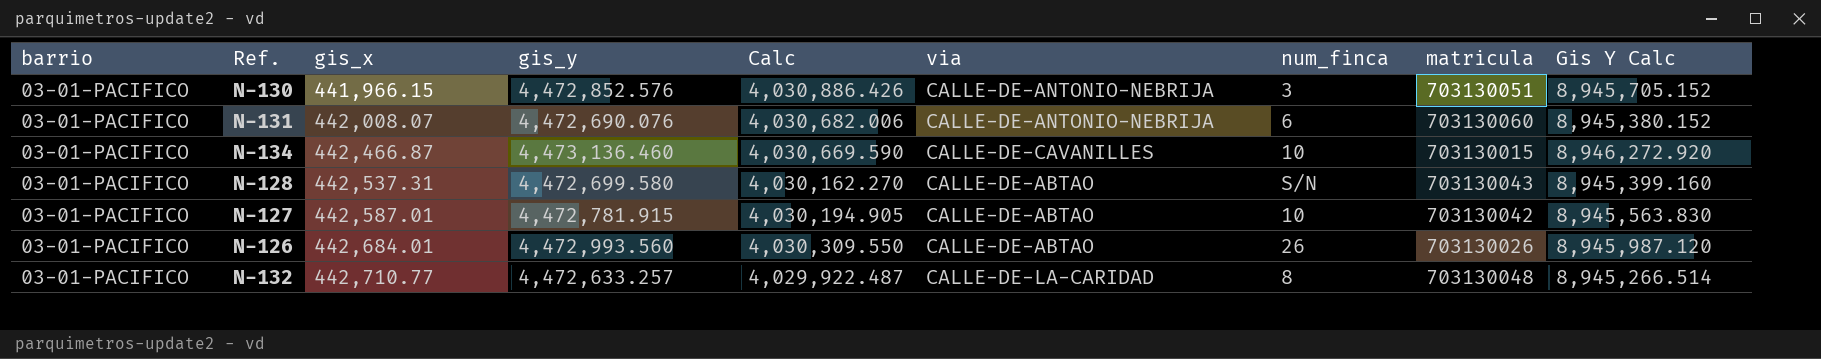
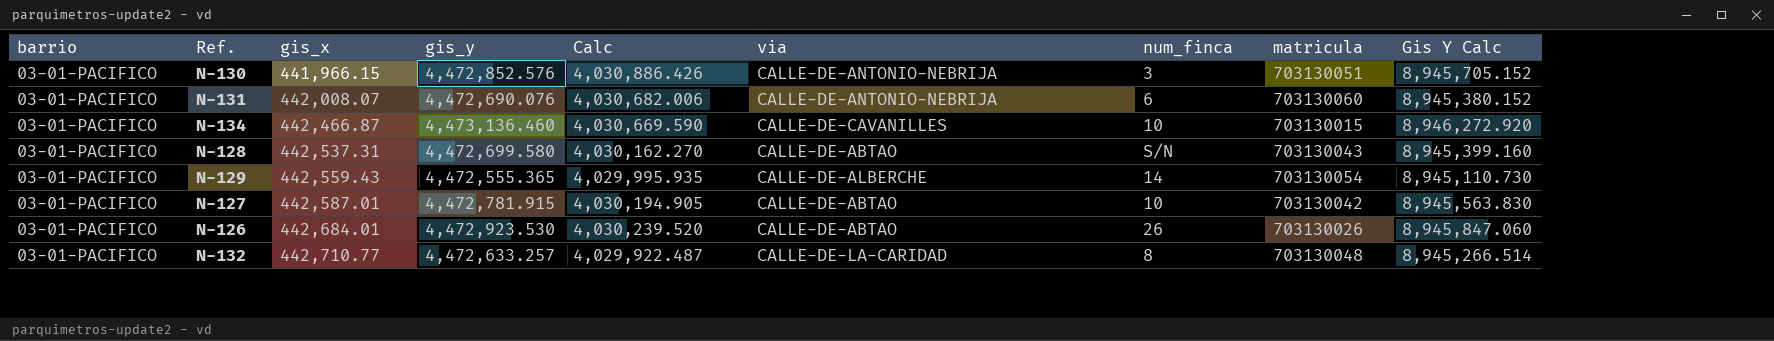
row N-129: none -> 03-01-PACIFICO | 442,559.43 | 4,472,555.365 | 4,029,995.935 | CALLE-DE-ALBERCHE | 14 | 703130054 | 8,945,110.730
N-126 | gis_y: 4,472,993.560 -> 4,472,923.530
N-126 | Calc: 4,030,309.550 -> 4,030,239.520
N-126 | Gis Y Calc: 8,945,987.120 -> 8,945,847.060

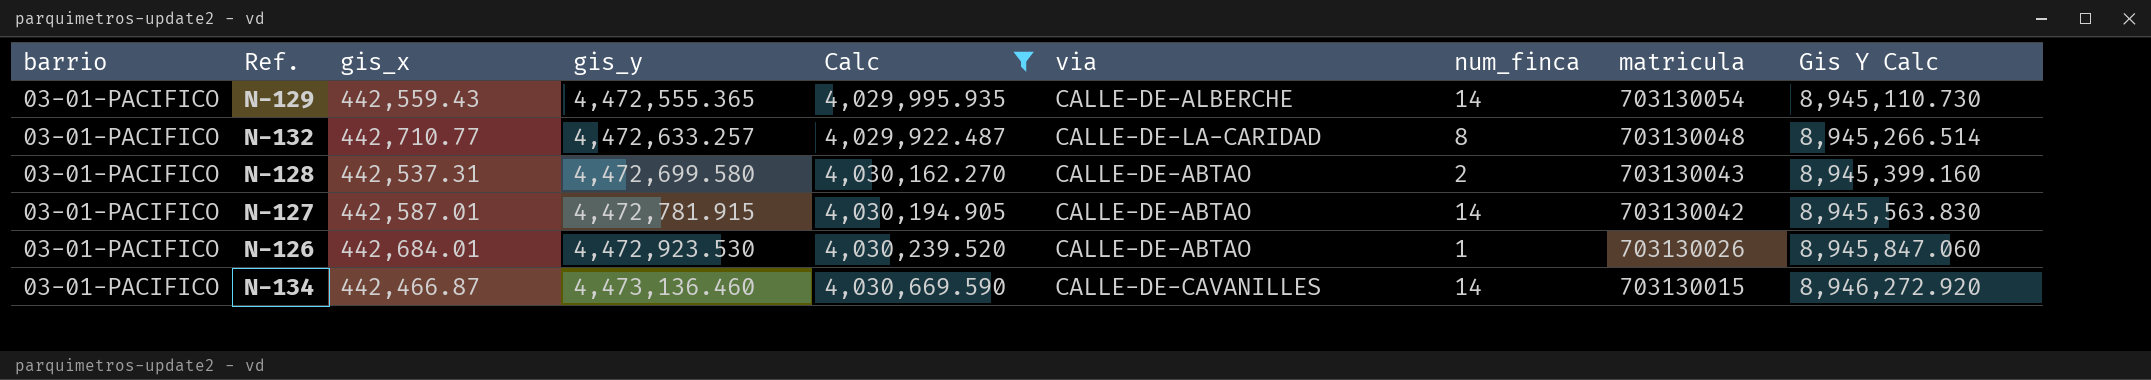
filter: none -> Calc <= 4,030,669.590
row order: gis_x ascending -> gis_y ascending
N-128 | num_finca: S/N -> 2
N-127 | num_finca: 10 -> 14
N-126 | num_finca: 26 -> 1
N-134 | num_finca: 10 -> 14

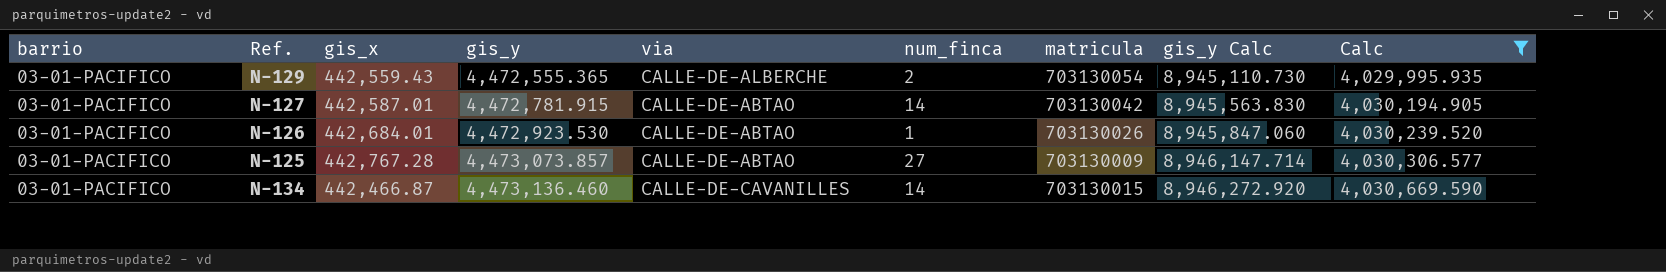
column name: Gis Y Calc -> gis_y Calc
column Calc | position: 5 -> 9
row N-132: 03-01-PACIFICO | 442,710.77 | 4,472,633.257 | 4,029,922.487 | CALLE-DE-LA-CARIDAD | 8 | 703130048 | 8,945,266.514 -> none
row N-128: 03-01-PACIFICO | 442,537.31 | 4,472,699.580 | 4,030,162.270 | CALLE-DE-ABTAO | 2 | 703130043 | 8,945,399.160 -> none
N-129 | num_finca: 14 -> 2
row N-125: none -> 03-01-PACIFICO | 442,767.28 | 4,473,073.857 | CALLE-DE-ABTAO | 27 | 703130009 | 8,946,147.714 | 4,030,306.577

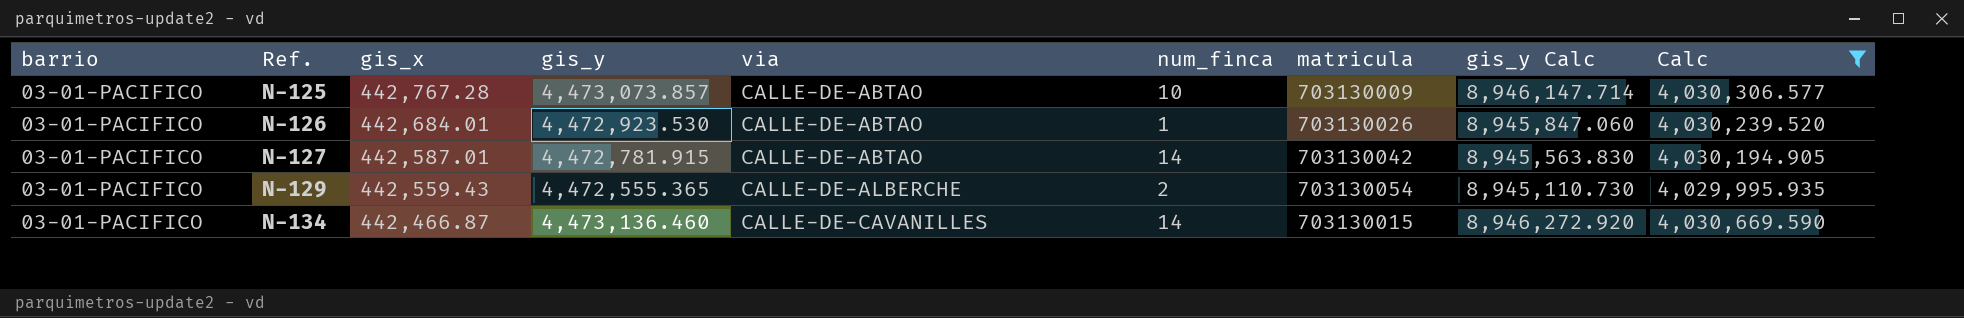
row order: gis_y ascending -> Ref. ascending
N-125 | num_finca: 27 -> 10

